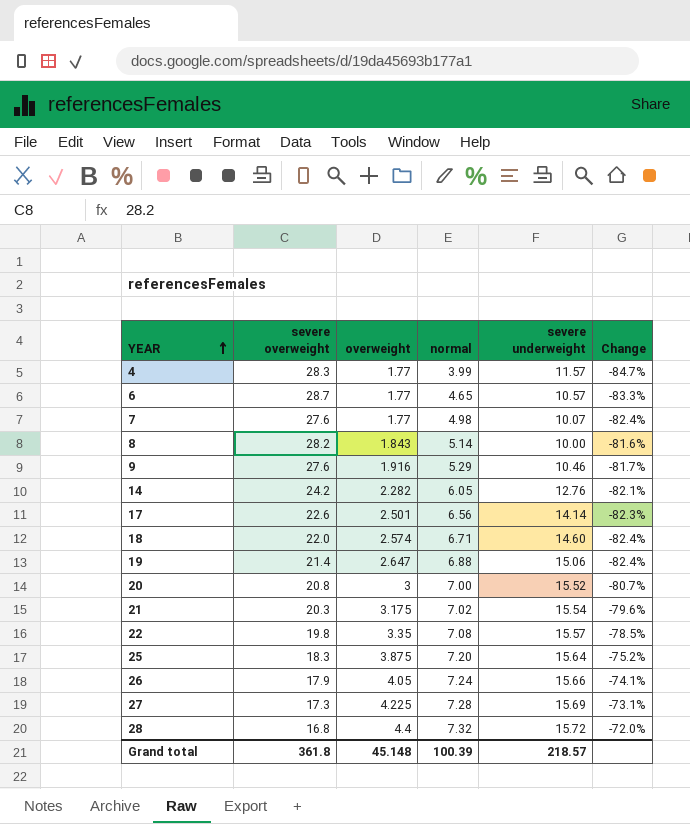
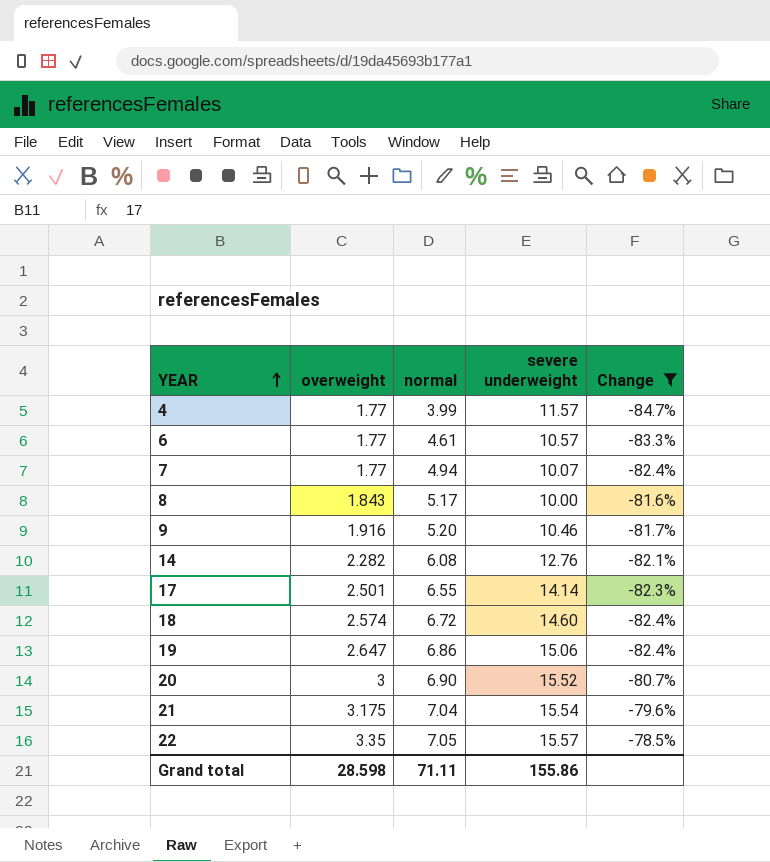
filter: none -> Change <= -78.5%
column severe overweight | position: 2 -> none
6 | normal: 4.65 -> 4.61
7 | normal: 4.98 -> 4.94
8 | normal: 5.14 -> 5.17
9 | normal: 5.29 -> 5.20
14 | normal: 6.05 -> 6.08
17 | normal: 6.56 -> 6.55
18 | normal: 6.71 -> 6.72
19 | normal: 6.88 -> 6.86
20 | normal: 7.00 -> 6.90
21 | normal: 7.02 -> 7.04
22 | normal: 7.08 -> 7.05
Grand total | overweight: 45.148 -> 28.598
Grand total | normal: 100.39 -> 71.11
Grand total | severe underweight: 218.57 -> 155.86

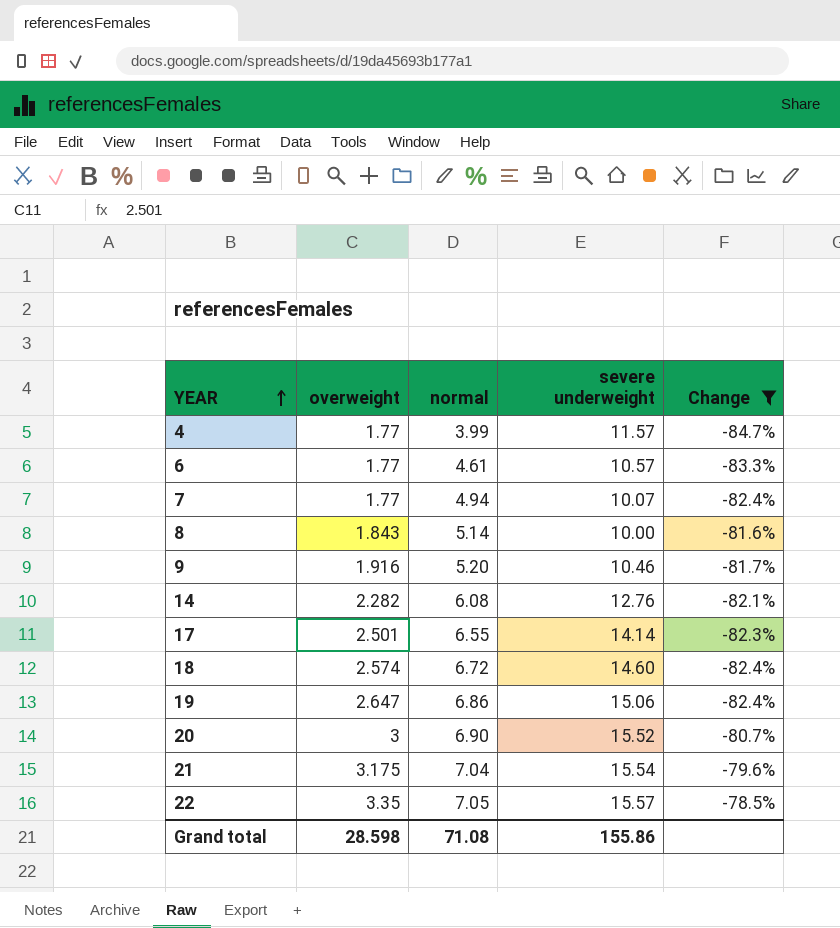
8 | normal: 5.17 -> 5.14
Grand total | normal: 71.11 -> 71.08

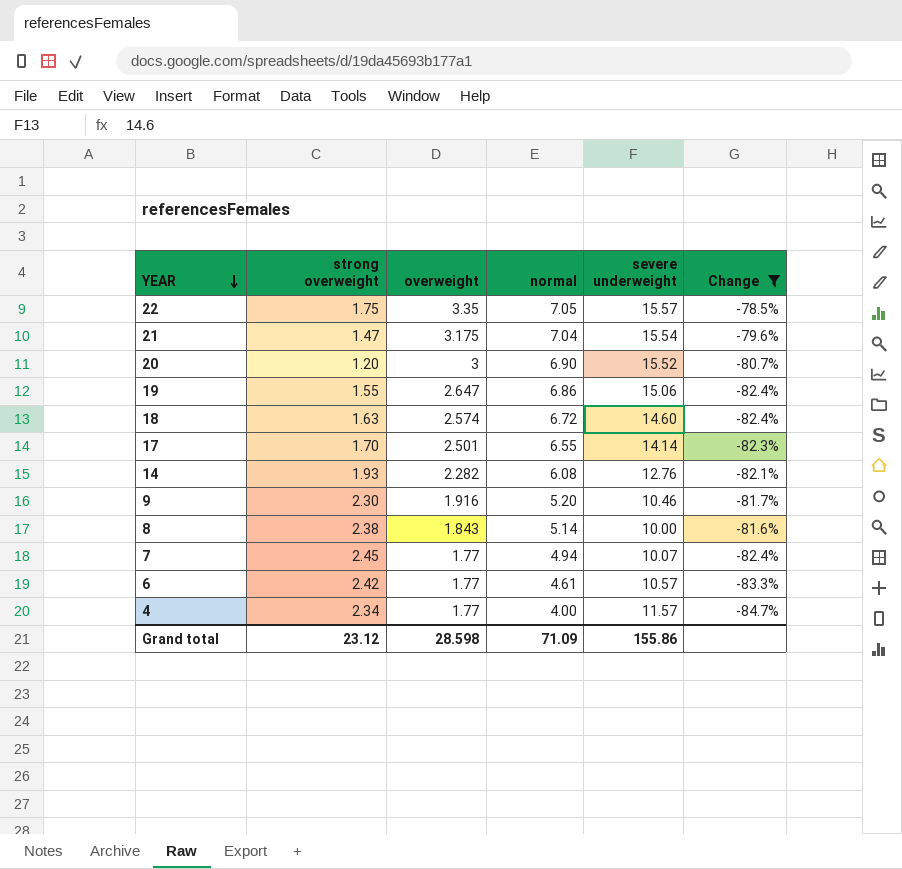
row order: YEAR ascending -> YEAR descending
column strong overweight | position: none -> 2
4 | normal: 3.99 -> 4.00
Grand total | normal: 71.08 -> 71.09

